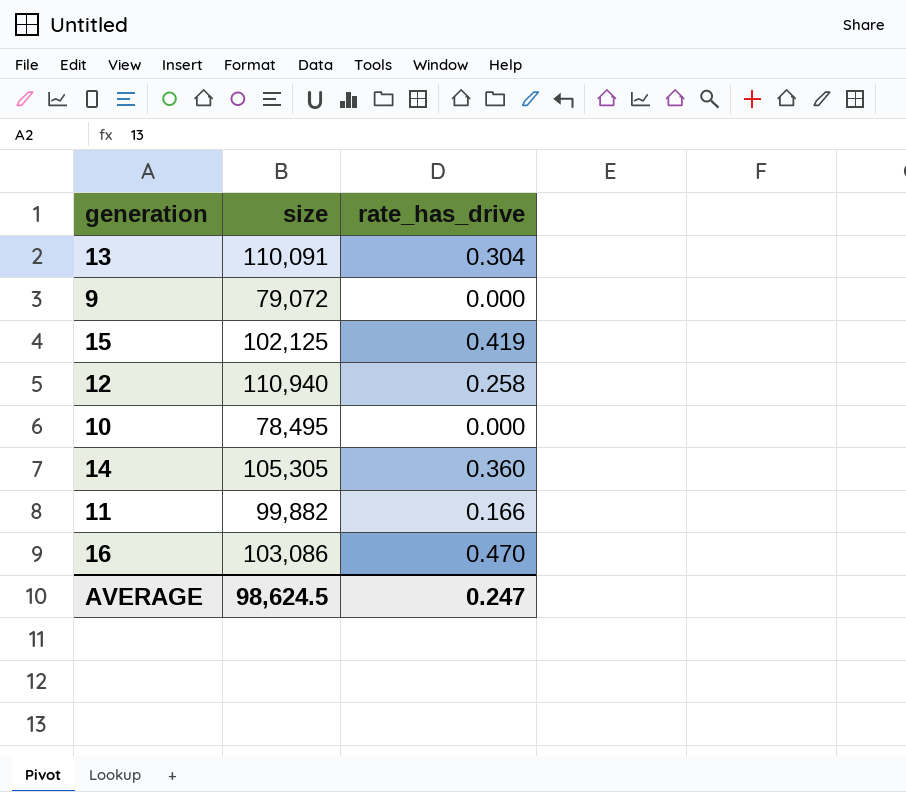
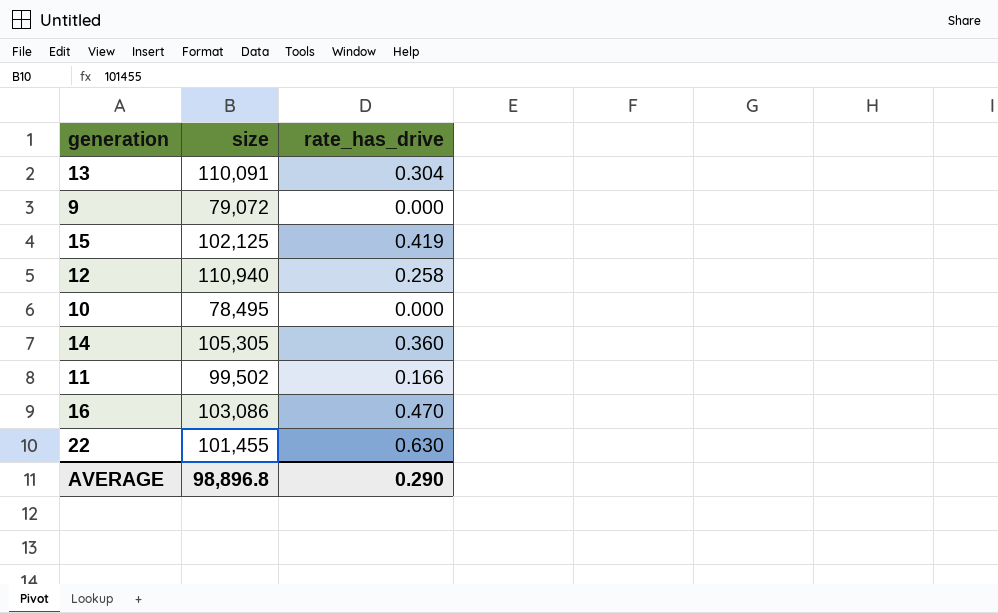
11 | size: 99,882 -> 99,502
row 22: none -> 101,455 | 0.630
AVERAGE | size: 98,624.5 -> 98,896.8
AVERAGE | rate_has_drive: 0.247 -> 0.290

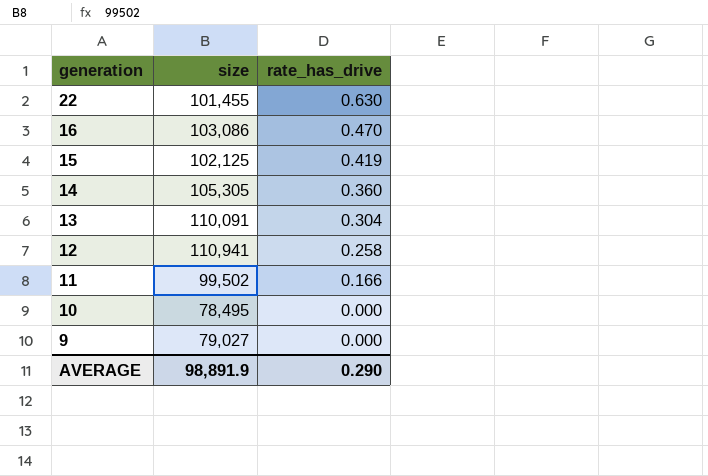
row order: none -> generation descending
12 | size: 110,940 -> 110,941
9 | size: 79,072 -> 79,027
AVERAGE | size: 98,896.8 -> 98,891.9

